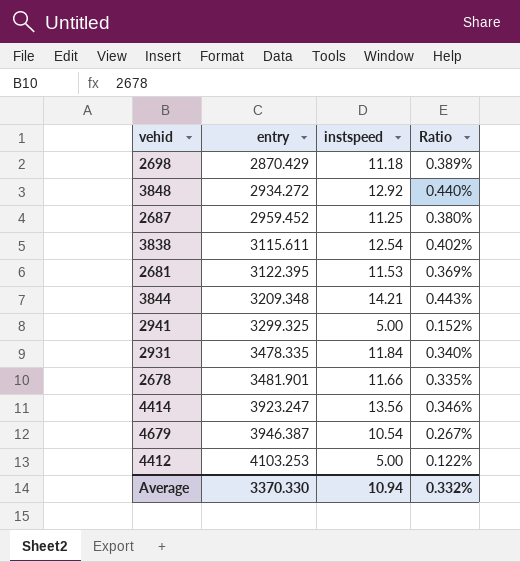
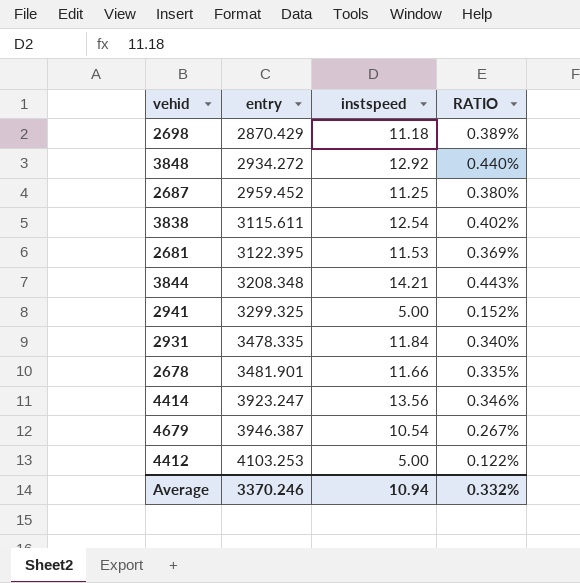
column name: Ratio -> RATIO
3844 | entry: 3209.348 -> 3208.348
Average | entry: 3370.330 -> 3370.246

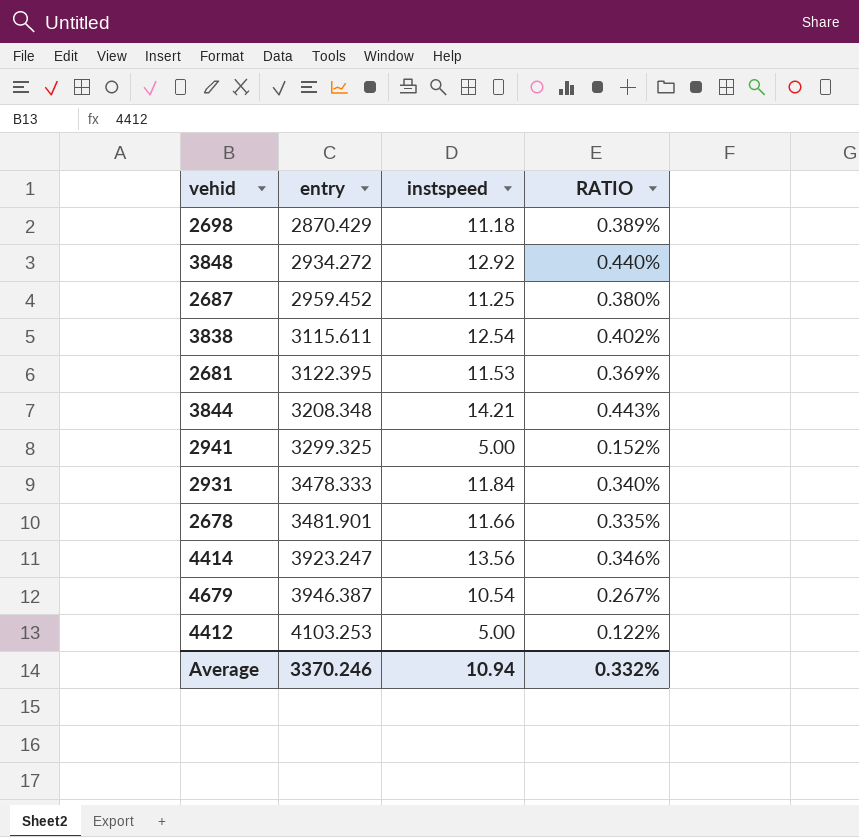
2931 | entry: 3478.335 -> 3478.333

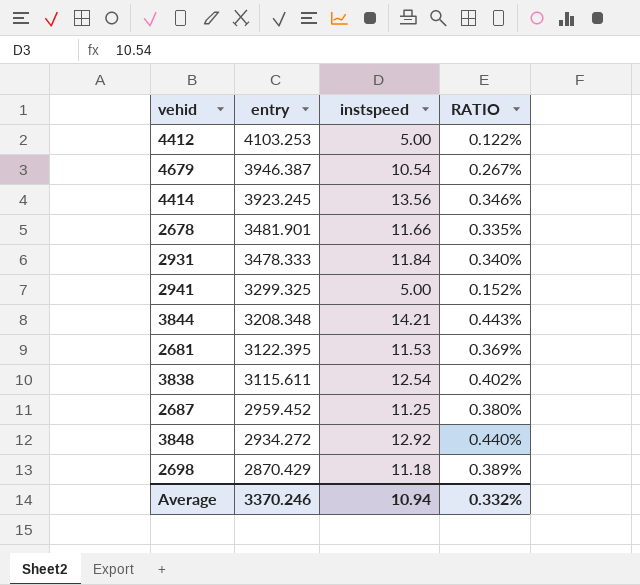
row order: entry ascending -> entry descending
4414 | entry: 3923.247 -> 3923.245

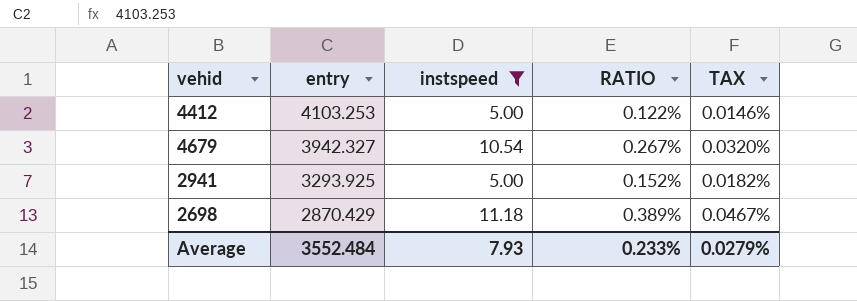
filter: none -> instspeed <= 11.18
column TAX | formula: none -> [RATIO] * 0.12
4679 | entry: 3946.387 -> 3942.327
2941 | entry: 3299.325 -> 3293.925
Average | entry: 3370.246 -> 3552.484
Average | instspeed: 10.94 -> 7.93
Average | RATIO: 0.332% -> 0.233%

